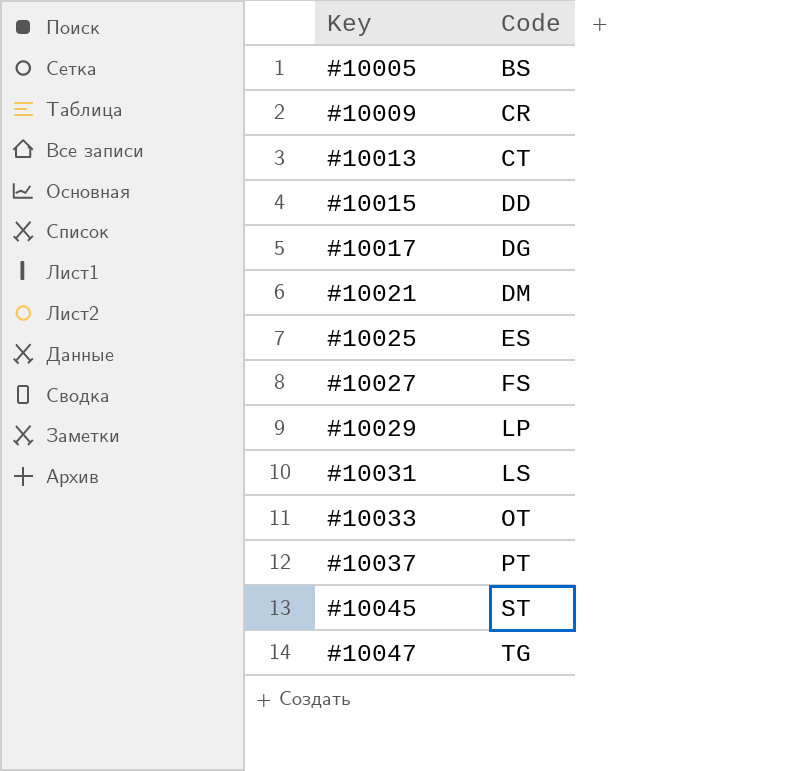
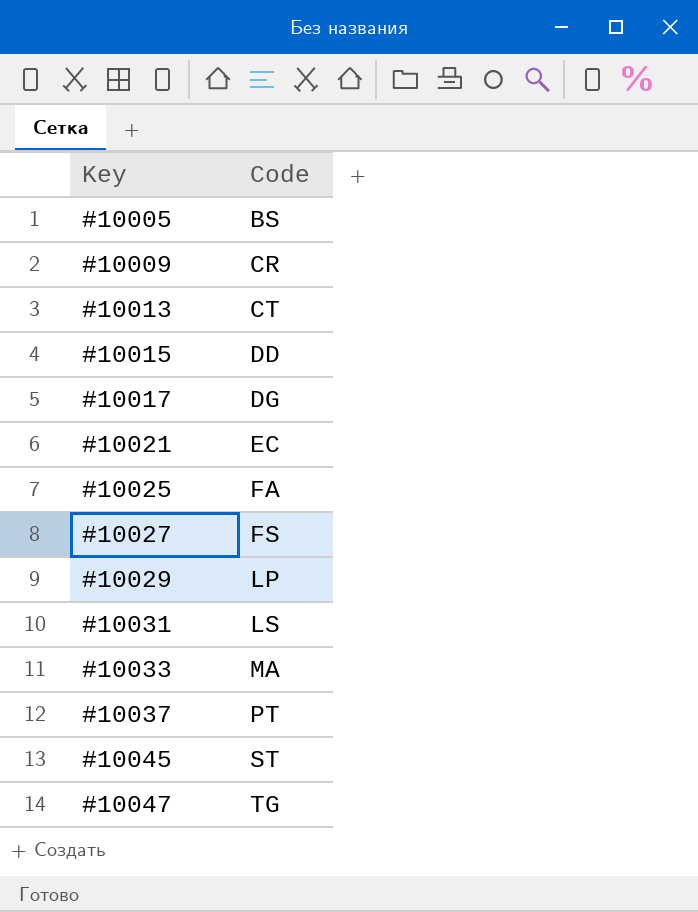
#10021 | Code: DM -> EC
#10025 | Code: ES -> FA
#10033 | Code: OT -> MA

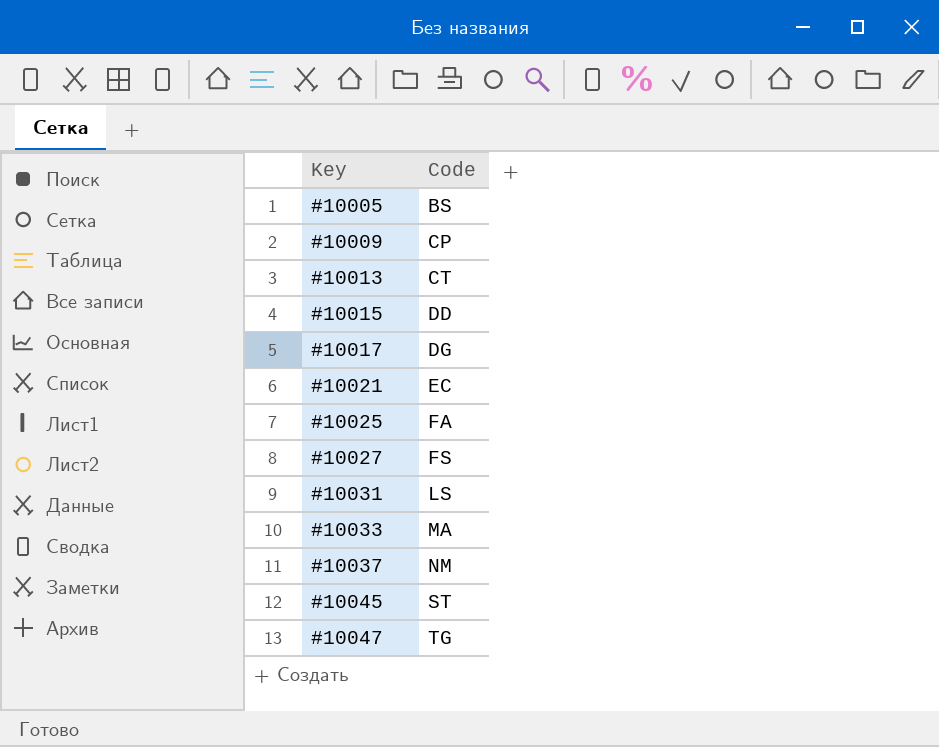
row #10029: LP -> none
#10009 | Code: CR -> CP
#10037 | Code: PT -> NM

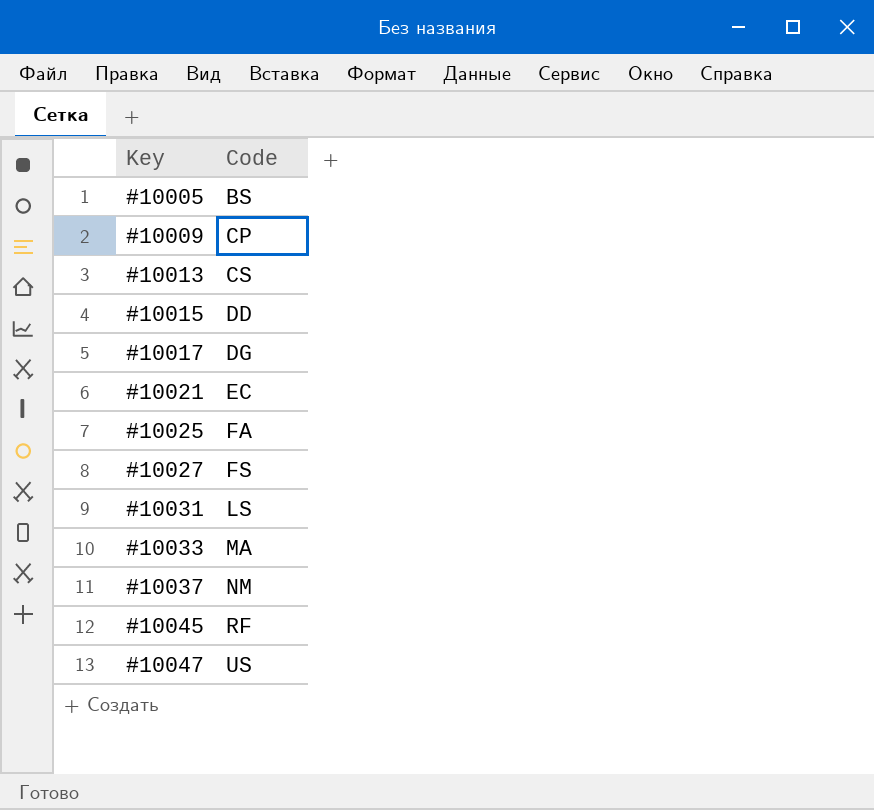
#10013 | Code: CT -> CS
#10045 | Code: ST -> RF
#10047 | Code: TG -> US

